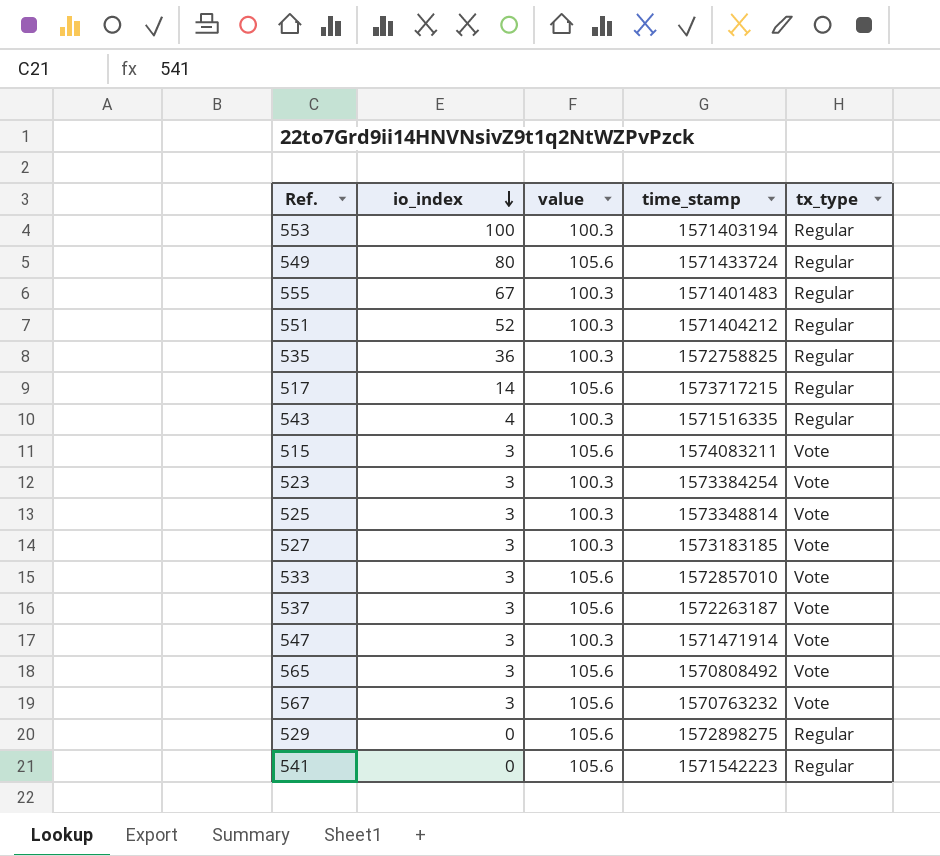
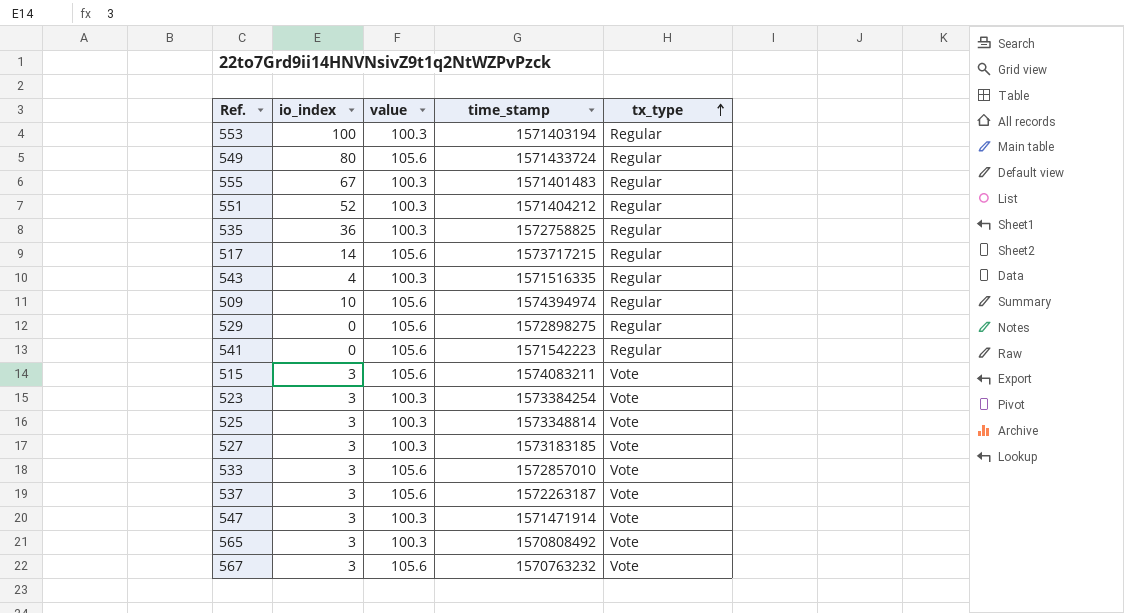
row order: io_index descending -> tx_type ascending
row 509: none -> 10 | 105.6 | 1574394974 | Regular
565 | value: 105.6 -> 100.3

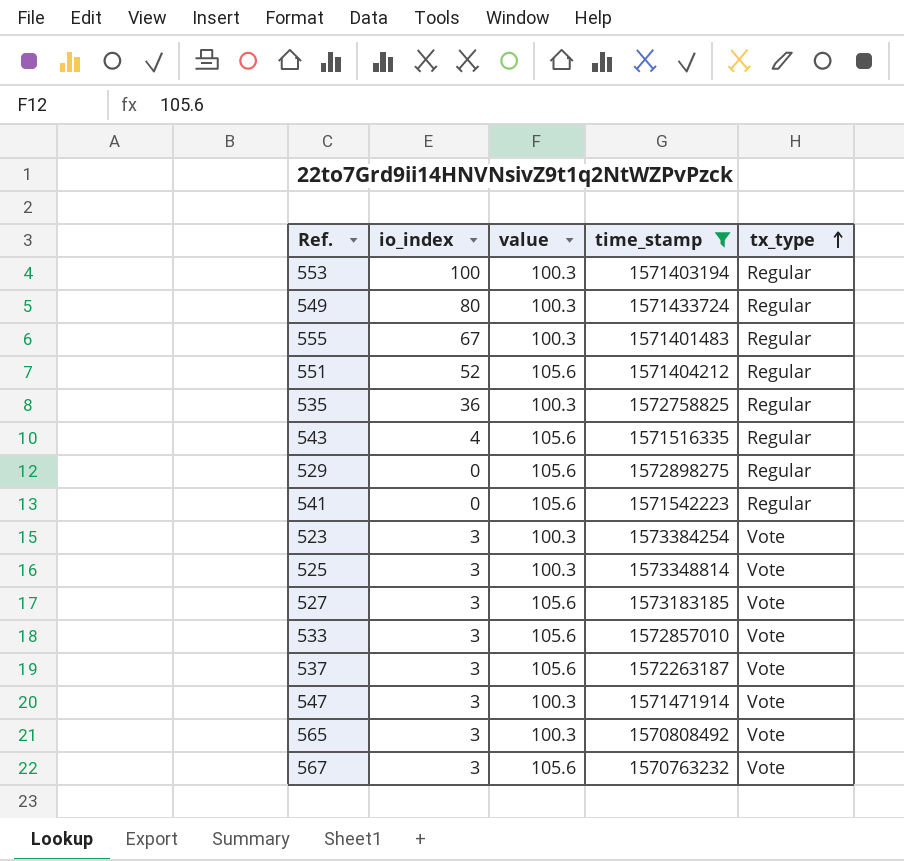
filter: none -> time_stamp <= 1573384254
549 | value: 105.6 -> 100.3
551 | value: 100.3 -> 105.6
543 | value: 100.3 -> 105.6
527 | value: 100.3 -> 105.6

